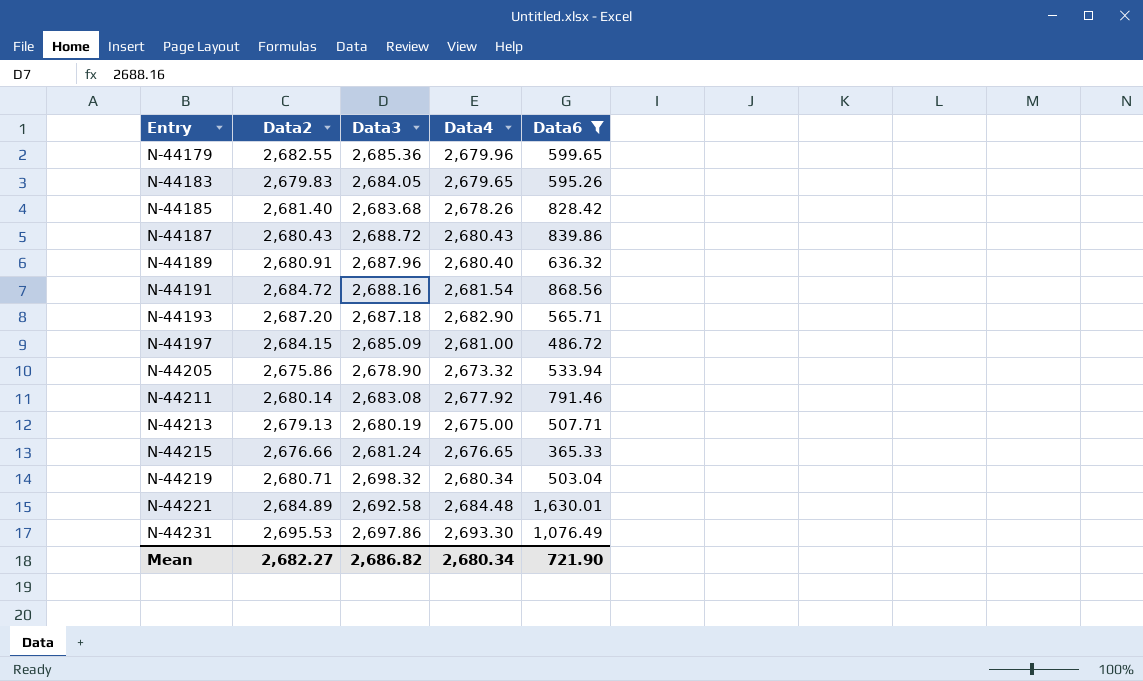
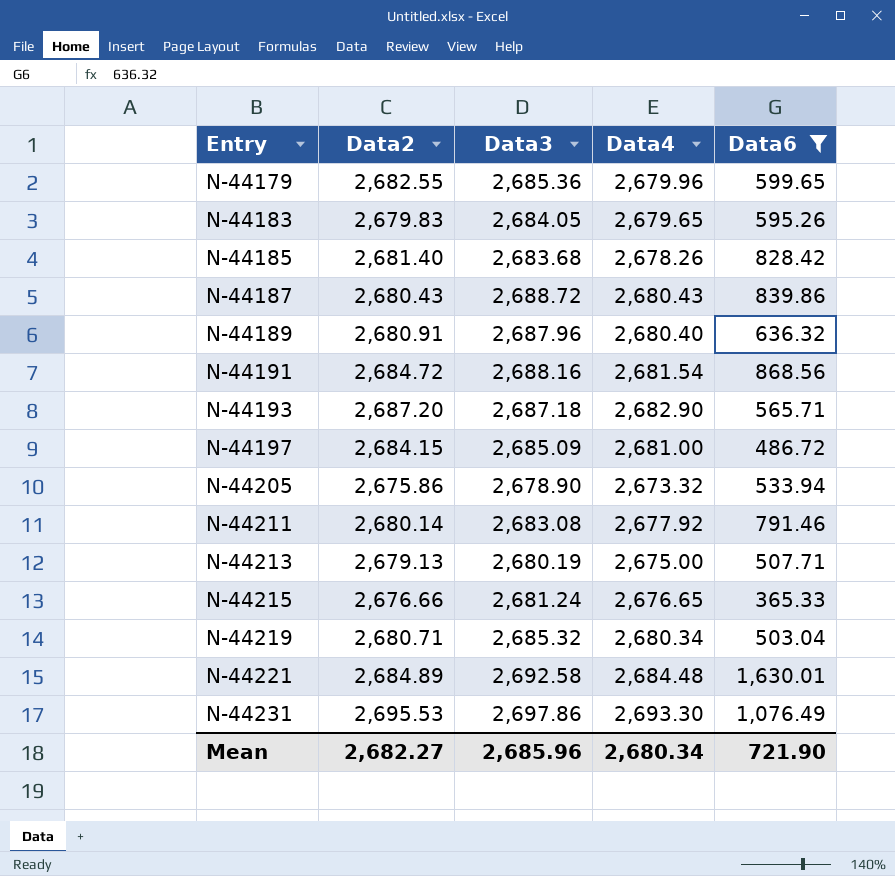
N-44219 | Data3: 2,698.32 -> 2,685.32
Mean | Data3: 2,686.82 -> 2,685.96

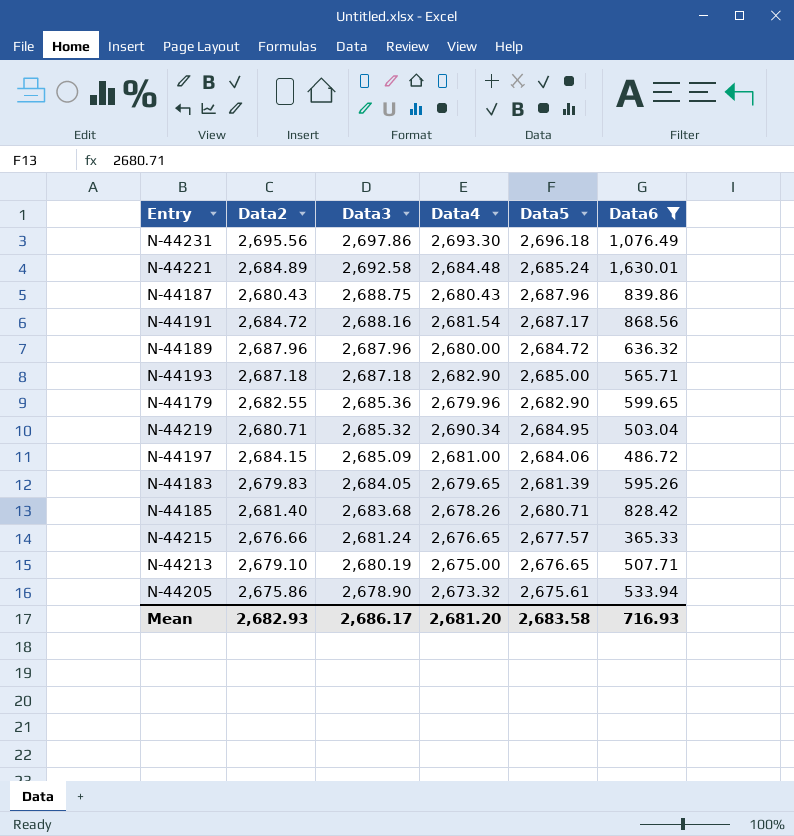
row order: Entry ascending -> Data3 descending
column Data5 | position: none -> 5
row N-44211: 2,680.14 | 2,683.08 | 2,677.92 | 791.46 -> none
N-44231 | Data2: 2,695.53 -> 2,695.56
N-44187 | Data3: 2,688.72 -> 2,688.75
N-44189 | Data2: 2,680.91 -> 2,687.96
N-44189 | Data4: 2,680.40 -> 2,680.00
N-44193 | Data2: 2,687.20 -> 2,687.18
N-44219 | Data4: 2,680.34 -> 2,690.34
N-44213 | Data2: 2,679.13 -> 2,679.10
Mean | Data2: 2,682.27 -> 2,682.93
Mean | Data3: 2,685.96 -> 2,686.17
Mean | Data4: 2,680.34 -> 2,681.20
Mean | Data6: 721.90 -> 716.93

